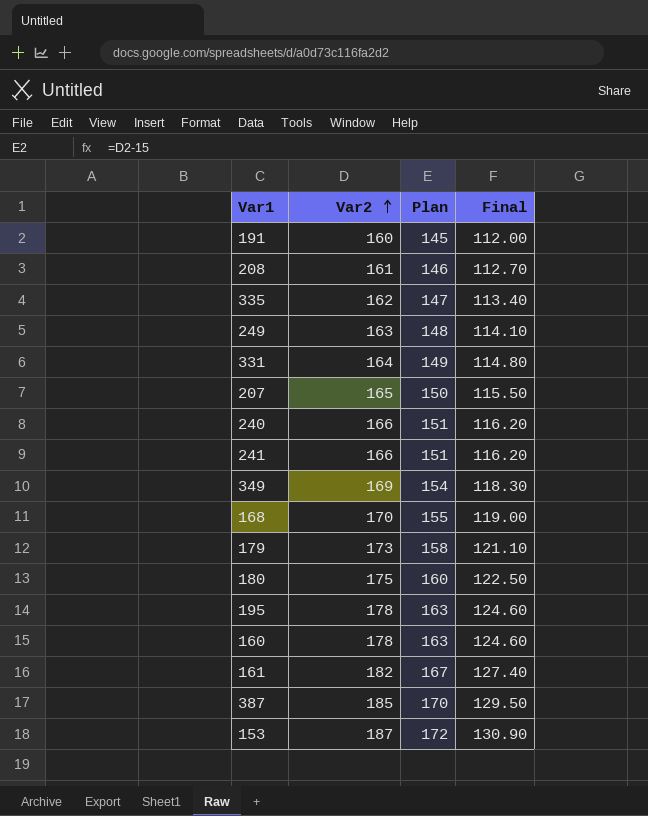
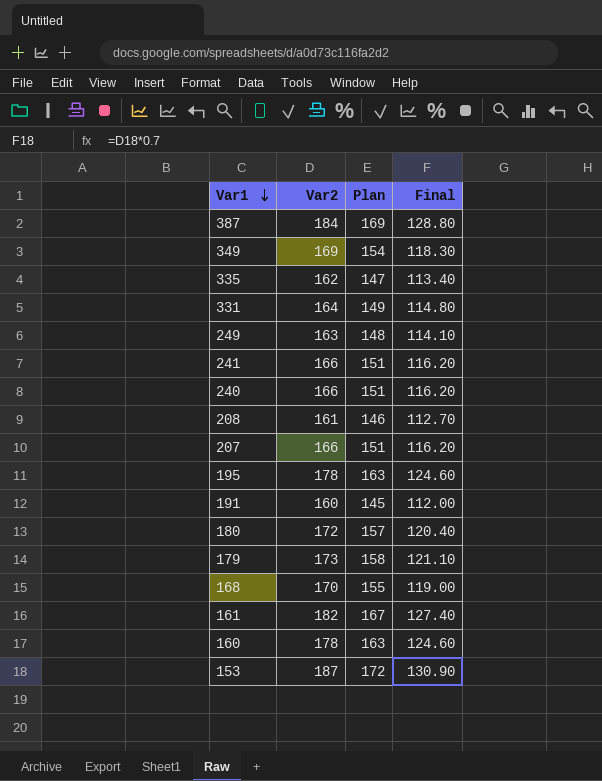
row order: Var2 ascending -> Var1 descending
387 | Var2: 185 -> 184
387 | Plan: 170 -> 169
387 | Final: 129.50 -> 128.80
207 | Var2: 165 -> 166
207 | Plan: 150 -> 151
207 | Final: 115.50 -> 116.20
180 | Var2: 175 -> 172
180 | Plan: 160 -> 157
180 | Final: 122.50 -> 120.40

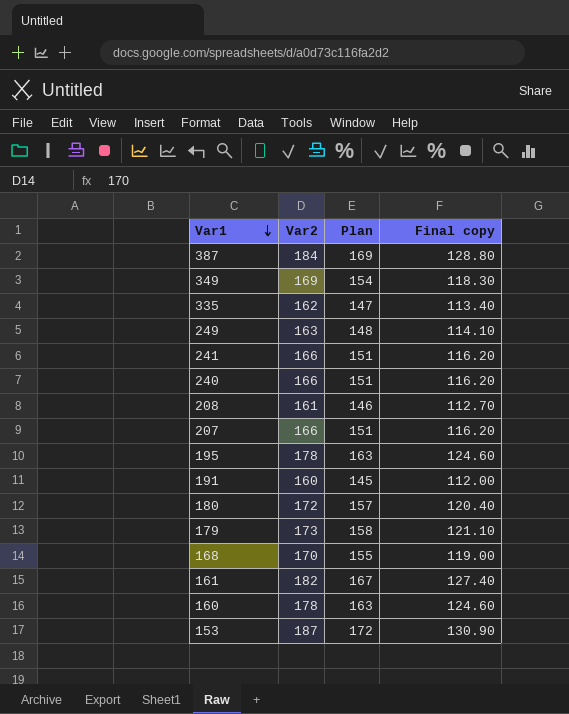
column name: Final -> Final copy
row 331: 164 | 149 | 114.80 -> none

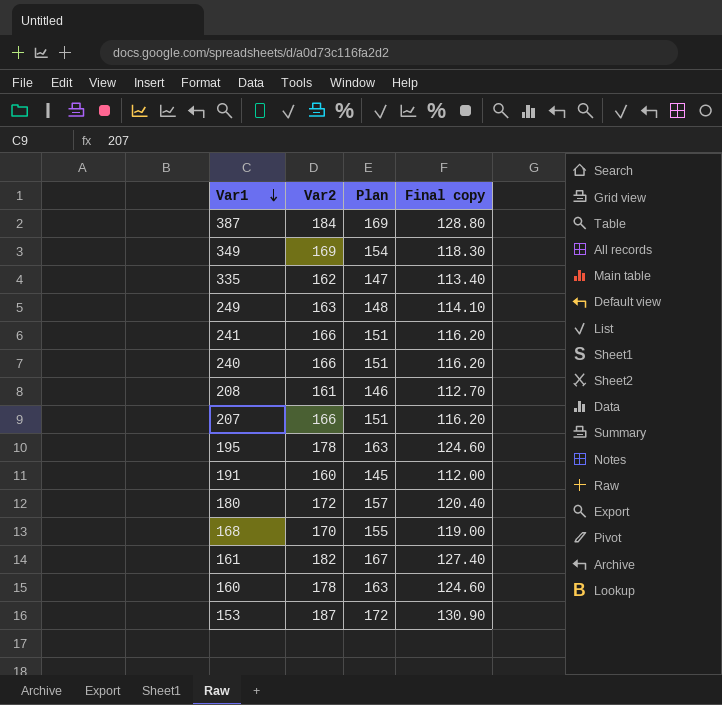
row 179: 173 | 158 | 121.10 -> none

